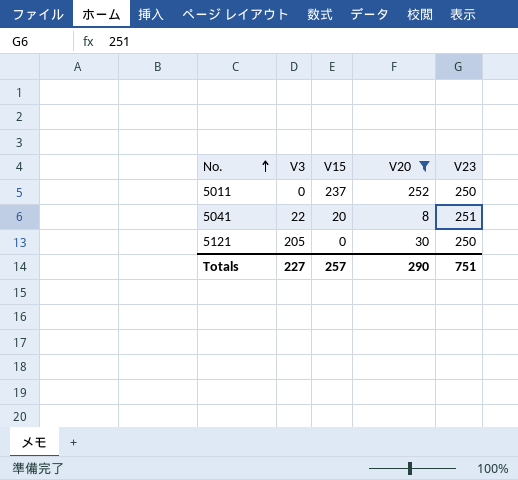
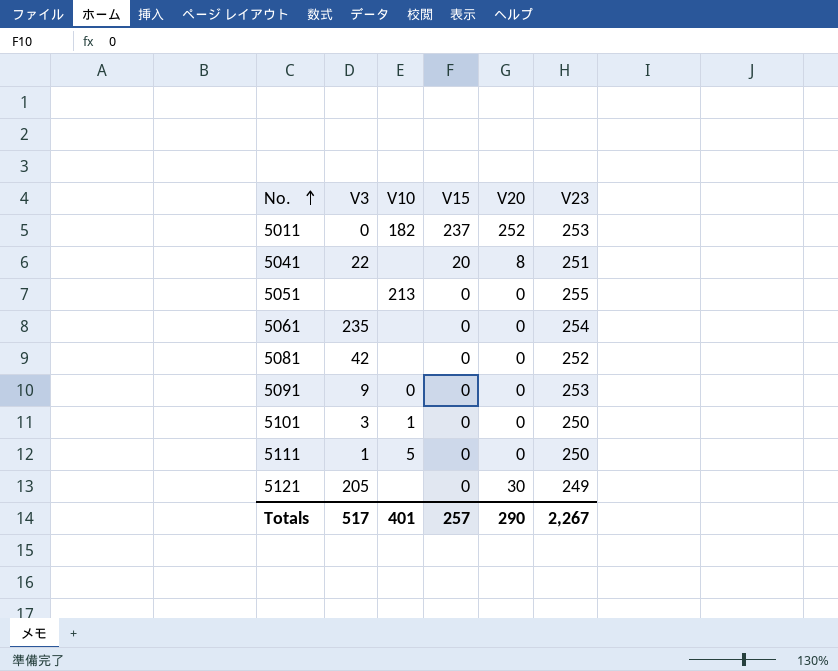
filter: V20 != 0 -> none
column V10 | position: none -> 3
5011 | V23: 250 -> 253
5121 | V23: 250 -> 249
Totals | V3: 227 -> 517
Totals | V23: 751 -> 2,267

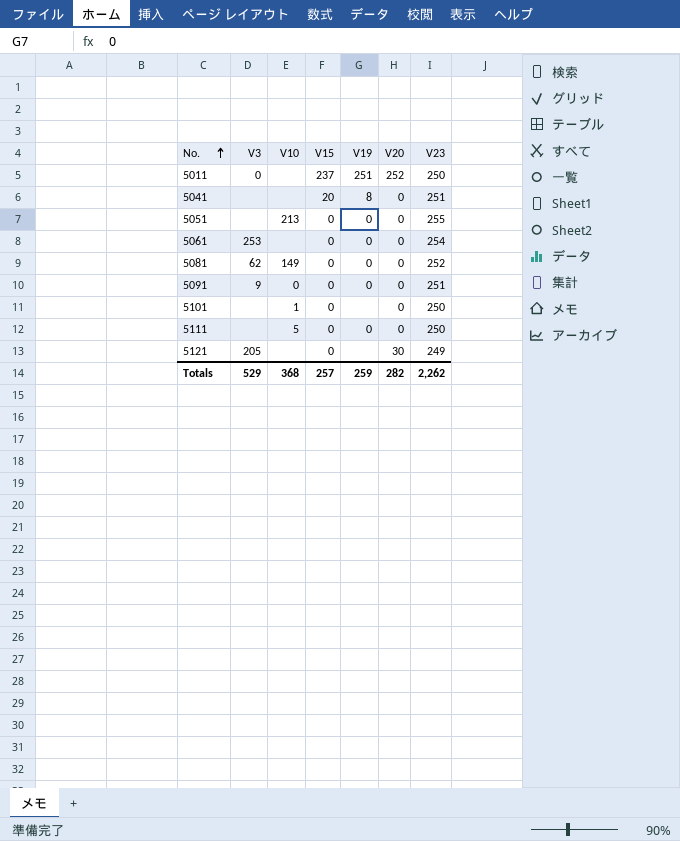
column V19 | position: none -> 5
5011 | V10: 182 -> none
5011 | V23: 253 -> 250
5041 | V3: 22 -> none
5041 | V20: 8 -> 0
5061 | V3: 235 -> 253
5081 | V3: 42 -> 62
5081 | V10: none -> 149
5091 | V23: 253 -> 251
5101 | V3: 3 -> none
5111 | V3: 1 -> none
Totals | V3: 517 -> 529
Totals | V10: 401 -> 368
Totals | V20: 290 -> 282
Totals | V23: 2,267 -> 2,262

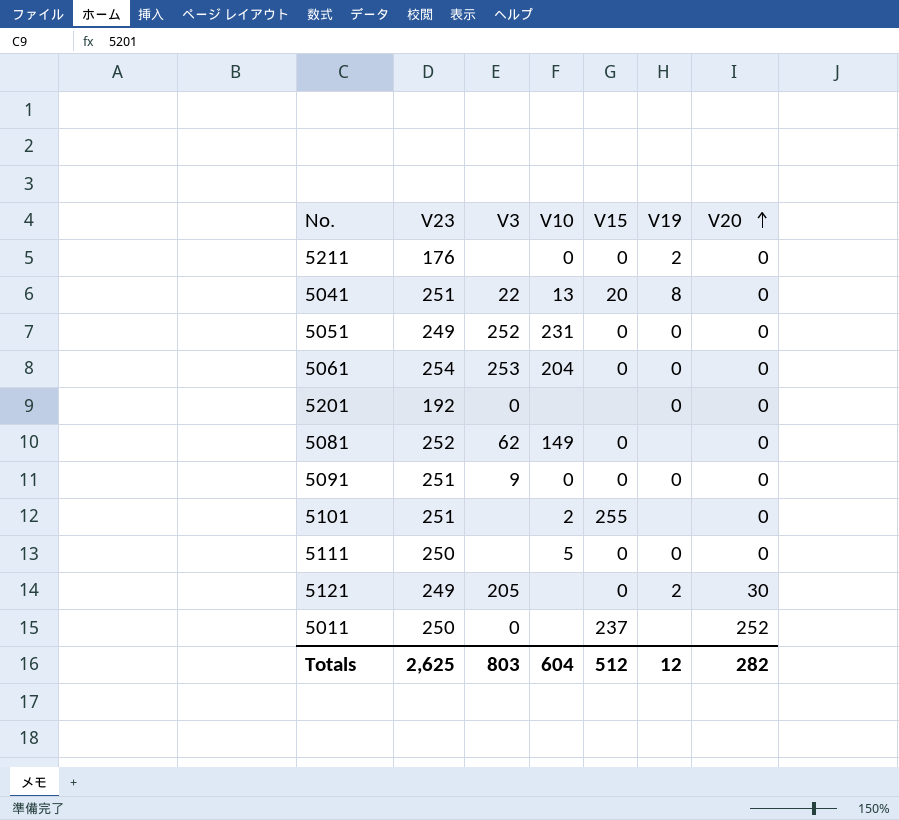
row order: No. ascending -> V20 ascending
column V23 | position: 7 -> 2
row 5211: none -> 176 | none | 0 | 0 | 2 | 0
5041 | V3: none -> 22
5041 | V10: none -> 13
5051 | V23: 255 -> 249
5051 | V3: none -> 252
5051 | V10: 213 -> 231
5061 | V10: none -> 204
row 5201: none -> 192 | 0 | none | none | 0 | 0
5081 | V19: 0 -> none
5101 | V23: 250 -> 251
5101 | V10: 1 -> 2
5101 | V15: 0 -> 255
5121 | V19: none -> 2
5011 | V19: 251 -> none
Totals | V23: 2,262 -> 2,625
Totals | V3: 529 -> 803
Totals | V10: 368 -> 604
Totals | V15: 257 -> 512
Totals | V19: 259 -> 12

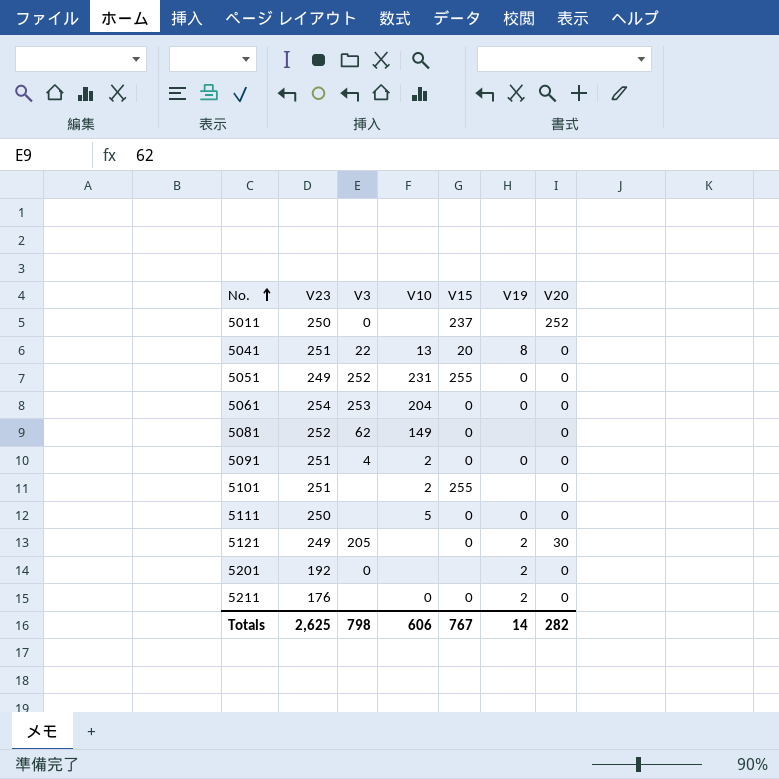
row order: V20 ascending -> No. ascending
5051 | V15: 0 -> 255
5091 | V3: 9 -> 4
5091 | V10: 0 -> 2
5201 | V19: 0 -> 2
Totals | V3: 803 -> 798
Totals | V10: 604 -> 606
Totals | V15: 512 -> 767
Totals | V19: 12 -> 14

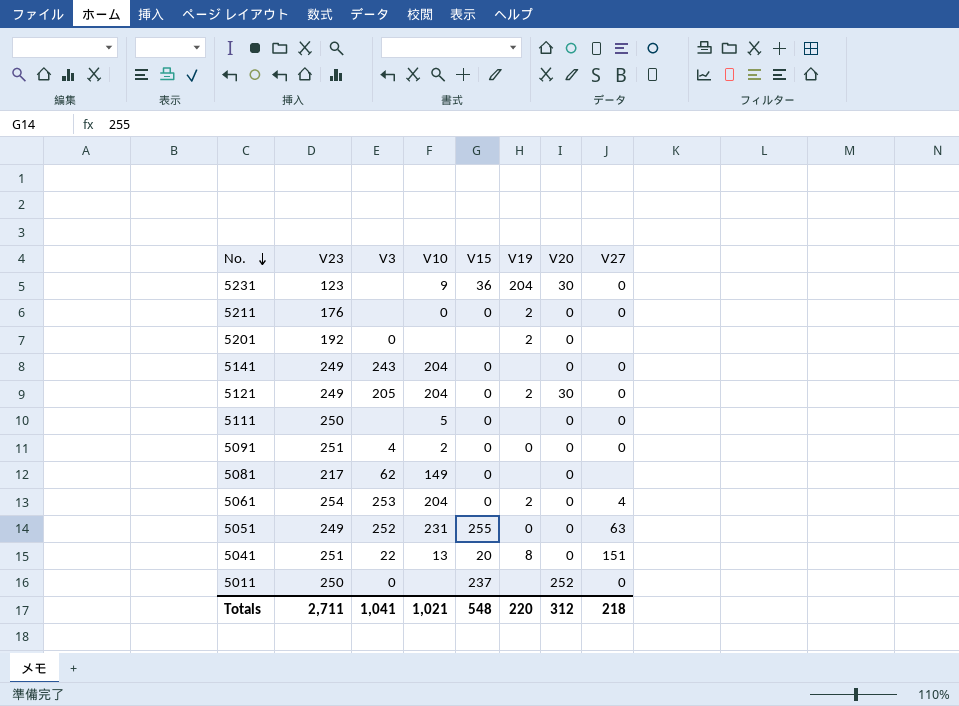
row order: No. ascending -> No. descending
column V27 | position: none -> 8
row 5101: 251 | none | 2 | 255 | none | 0 -> none
row 5231: none -> 123 | none | 9 | 36 | 204 | 30 | 0
row 5141: none -> 249 | 243 | 204 | 0 | none | 0 | 0
5121 | V10: none -> 204
5111 | V19: 0 -> none
5081 | V23: 252 -> 217
5061 | V19: 0 -> 2
Totals | V23: 2,625 -> 2,711
Totals | V3: 798 -> 1,041
Totals | V10: 606 -> 1,021
Totals | V15: 767 -> 548
Totals | V19: 14 -> 220
Totals | V20: 282 -> 312

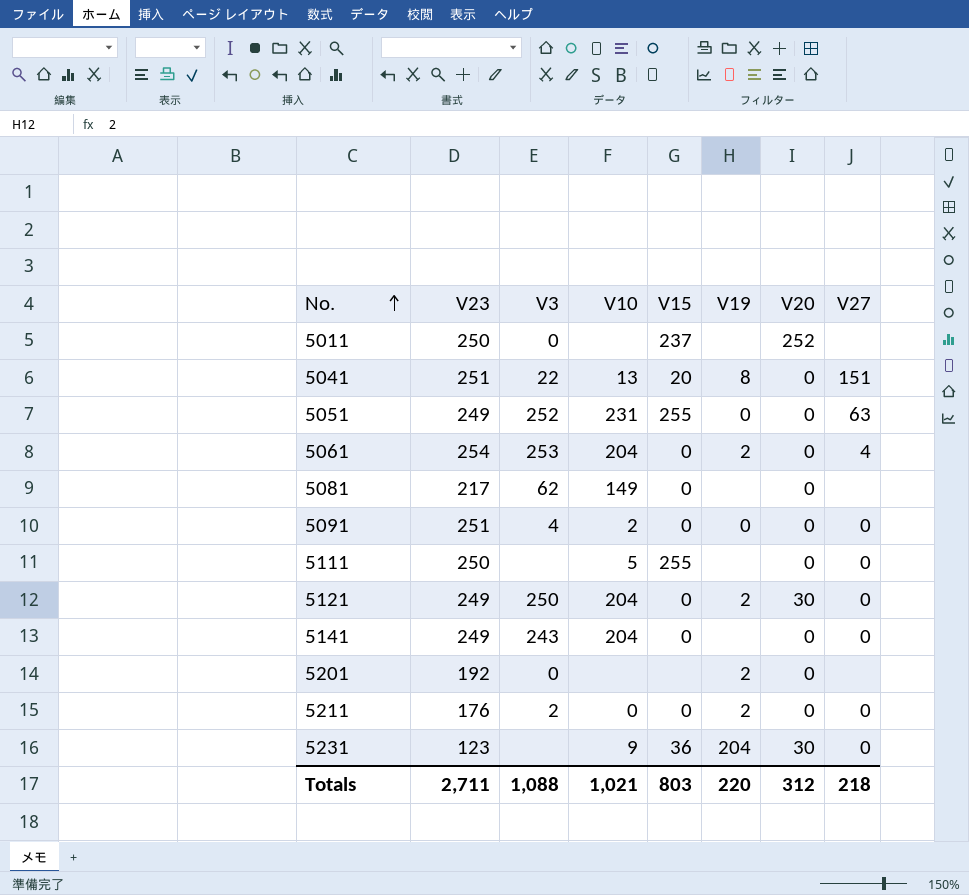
row order: No. descending -> No. ascending
5011 | V27: 0 -> none
5111 | V15: 0 -> 255
5121 | V3: 205 -> 250
5211 | V3: none -> 2
Totals | V3: 1,041 -> 1,088
Totals | V15: 548 -> 803

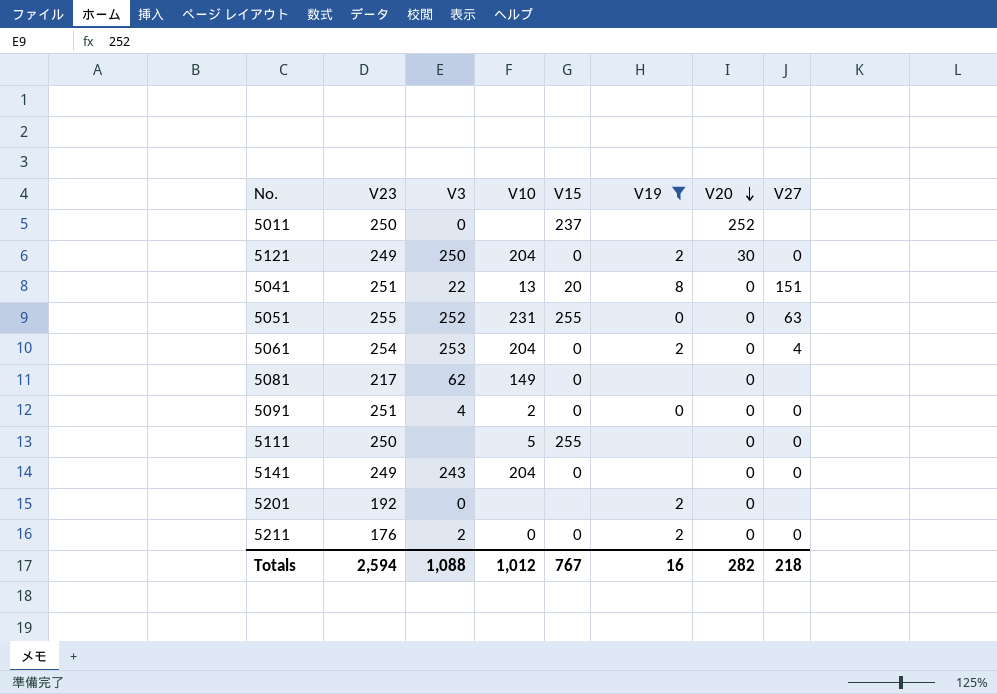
filter: none -> V19 != 204
row order: No. ascending -> V20 descending
5051 | V23: 249 -> 255
Totals | V23: 2,711 -> 2,594
Totals | V10: 1,021 -> 1,012
Totals | V15: 803 -> 767
Totals | V19: 220 -> 16
Totals | V20: 312 -> 282

